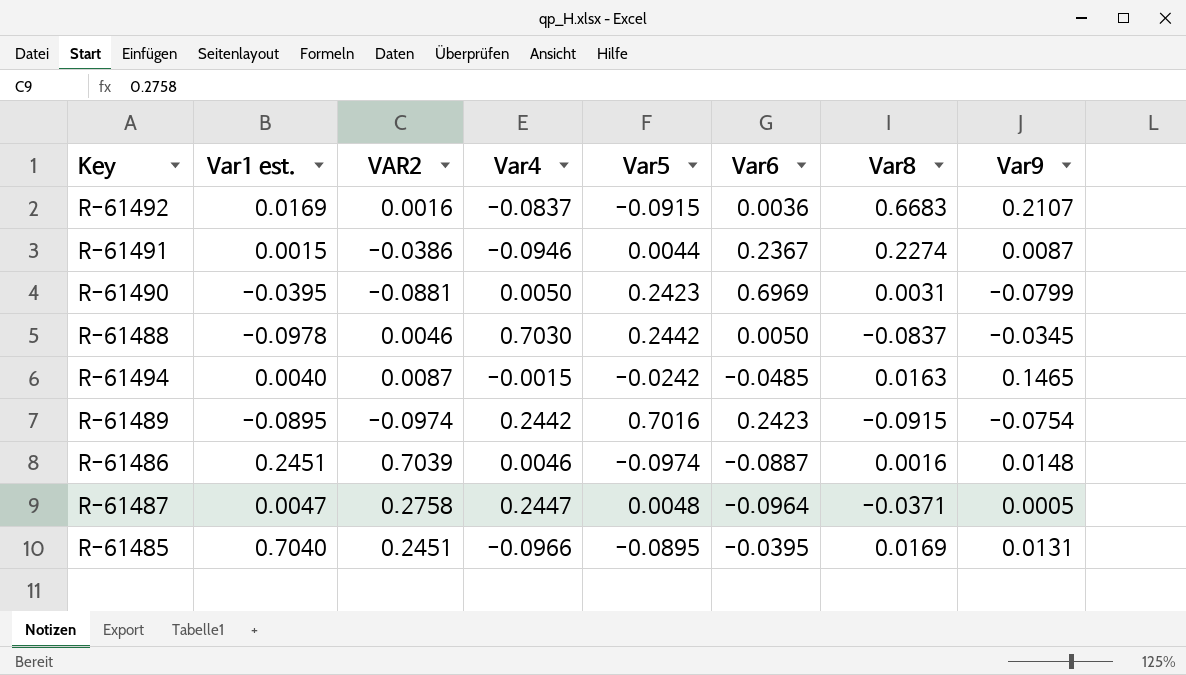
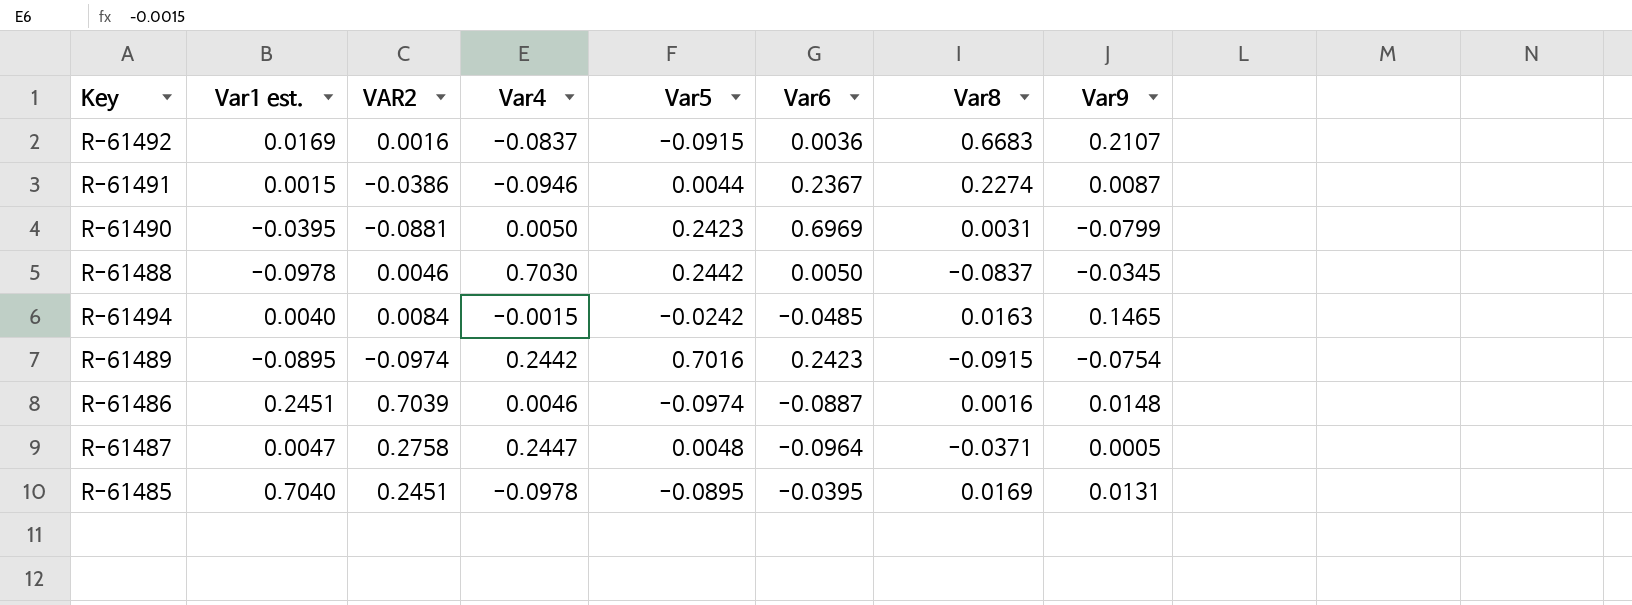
R-61494 | VAR2: 0.0087 -> 0.0084
R-61485 | Var4: -0.0966 -> -0.0978

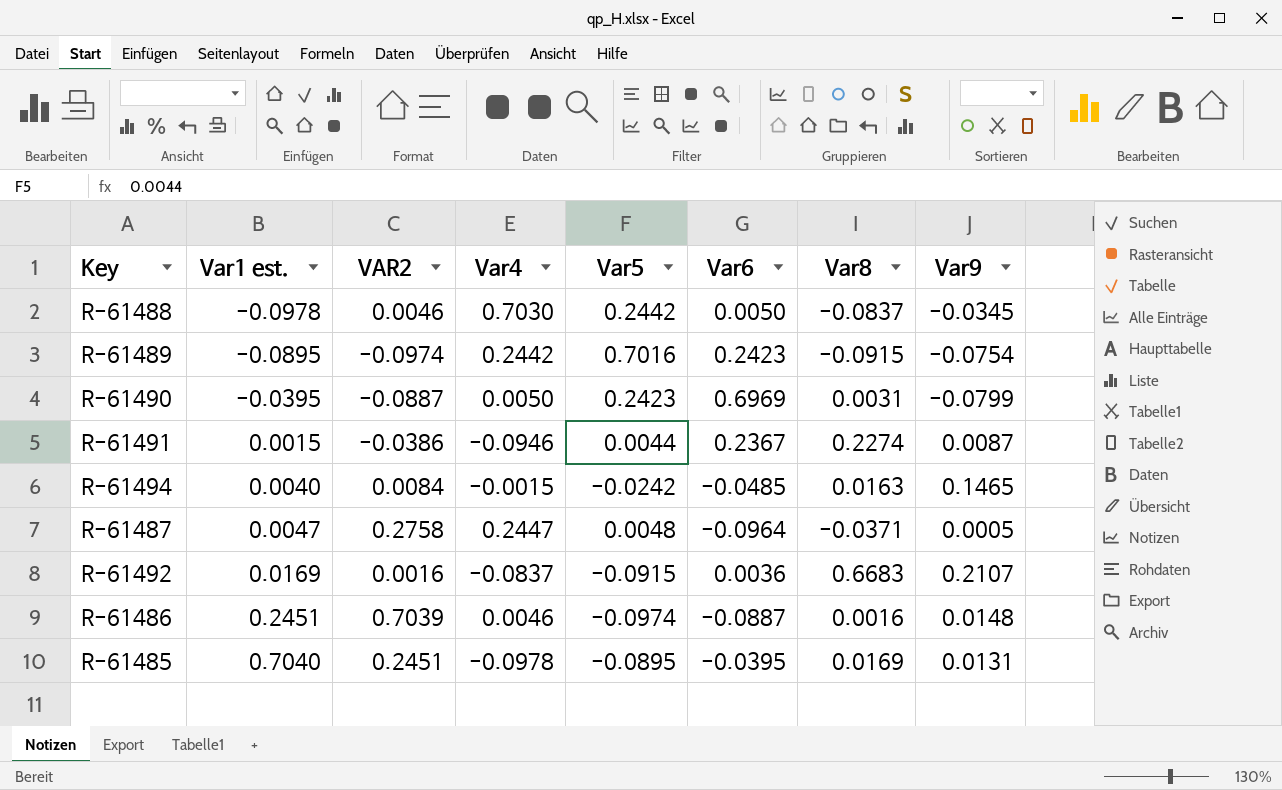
row order: none -> Var1 est. ascending
R-61490 | VAR2: -0.0881 -> -0.0887

